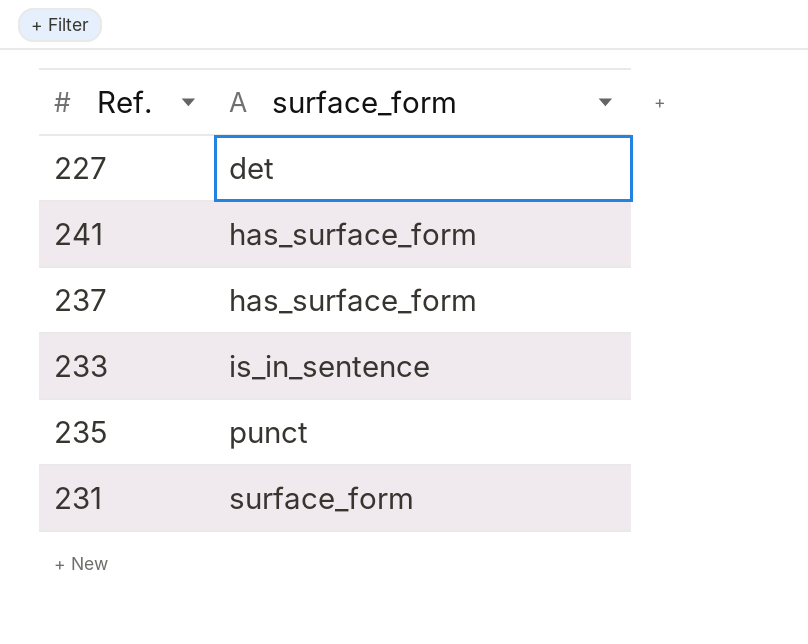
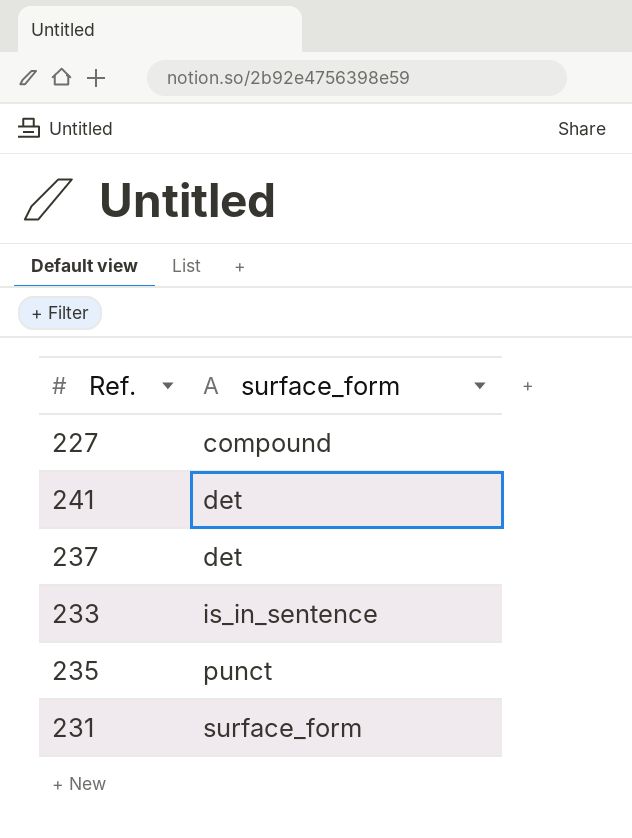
227 | surface_form: det -> compound
241 | surface_form: has_surface_form -> det
237 | surface_form: has_surface_form -> det

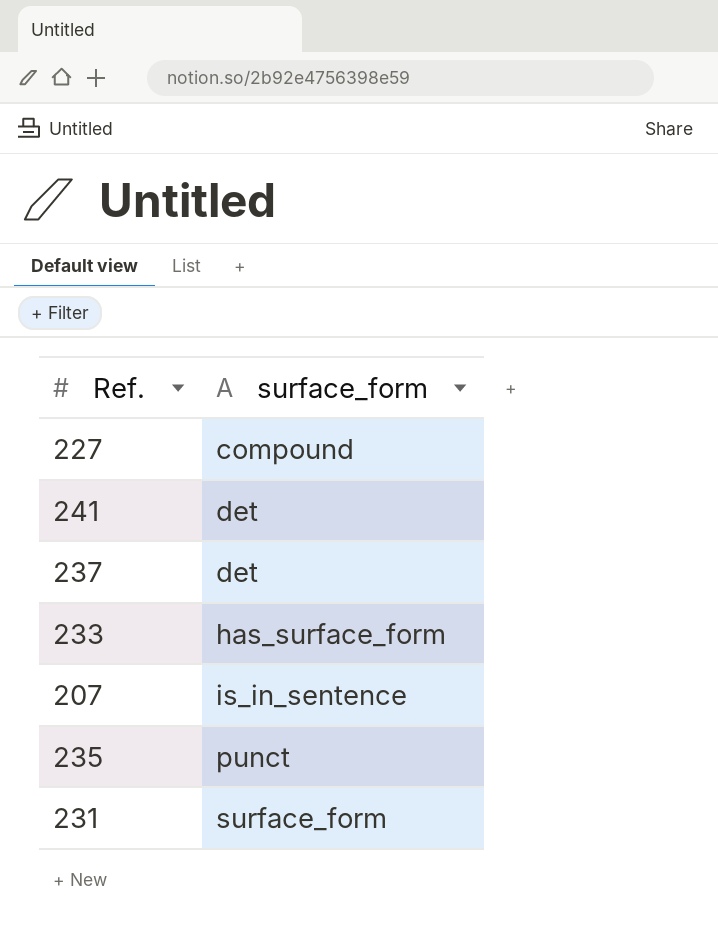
233 | surface_form: is_in_sentence -> has_surface_form
row 207: none -> is_in_sentence

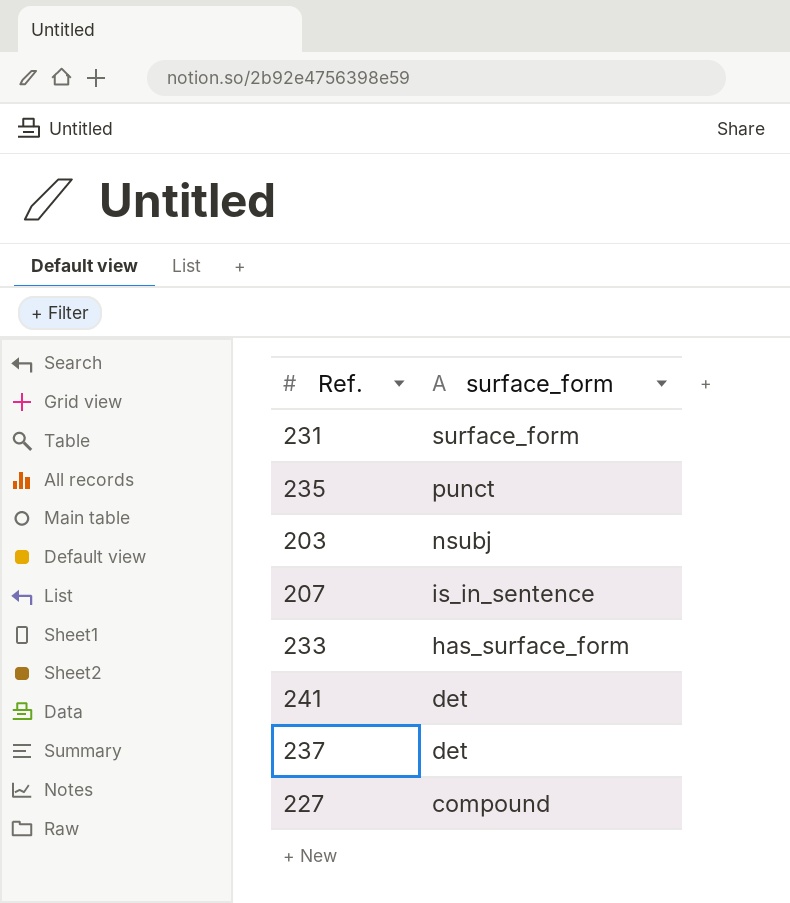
row order: surface_form ascending -> surface_form descending
row 203: none -> nsubj

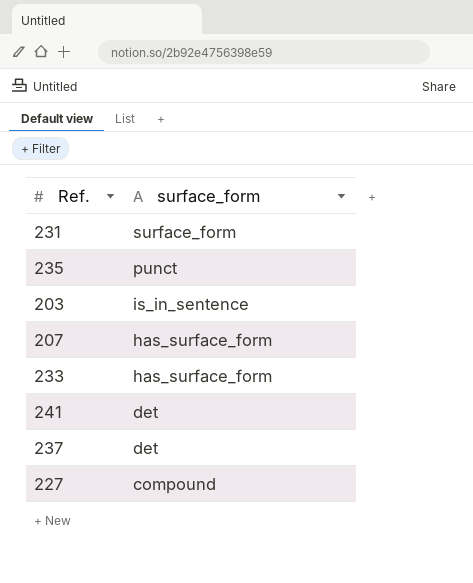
203 | surface_form: nsubj -> is_in_sentence
207 | surface_form: is_in_sentence -> has_surface_form

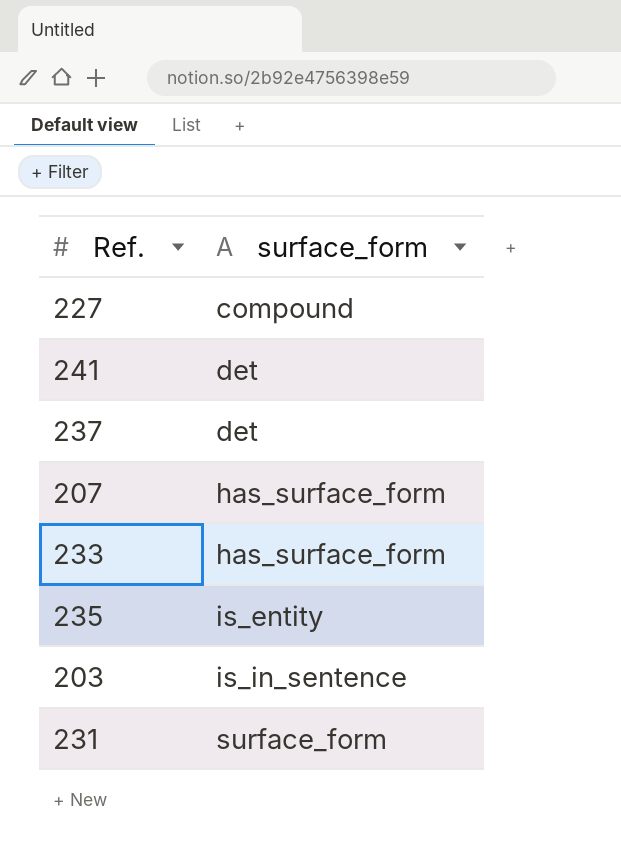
row order: surface_form descending -> surface_form ascending
235 | surface_form: punct -> is_entity

